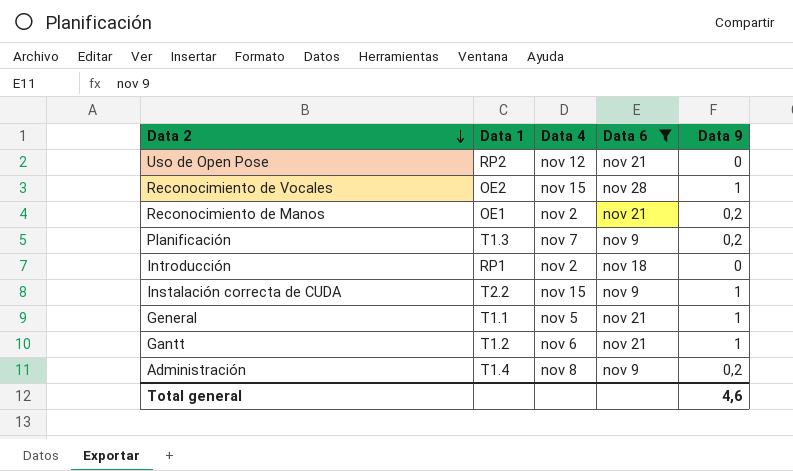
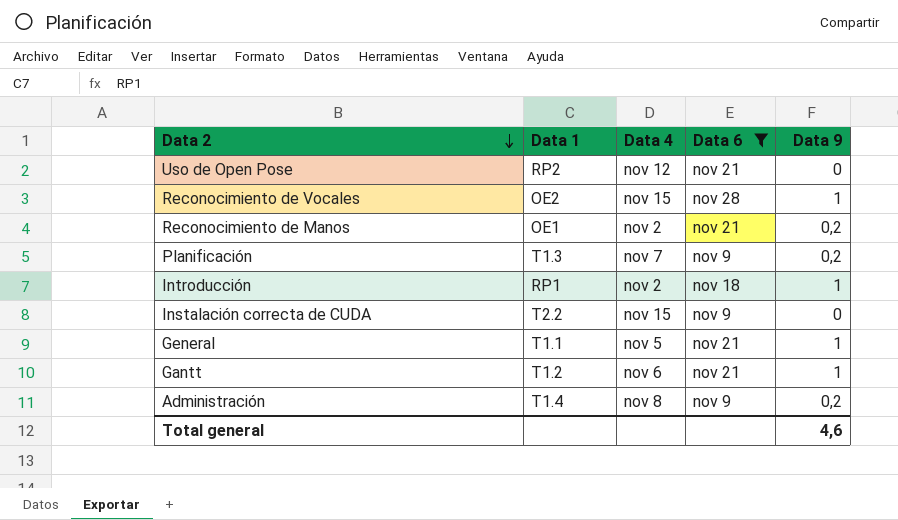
Introducción | Data 9: 0 -> 1
Instalación correcta de CUDA | Data 9: 1 -> 0

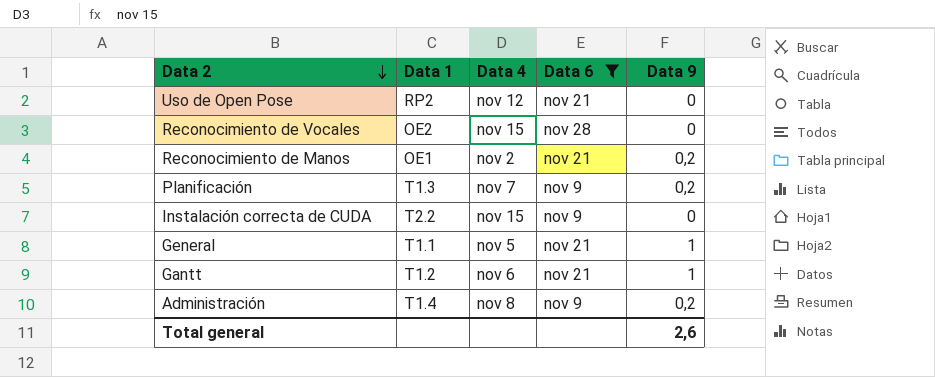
row Introducción: RP1 | nov 2 | nov 18 | 1 -> none
Reconocimiento de Vocales | Data 9: 1 -> 0
Total general | Data 9: 4,6 -> 2,6

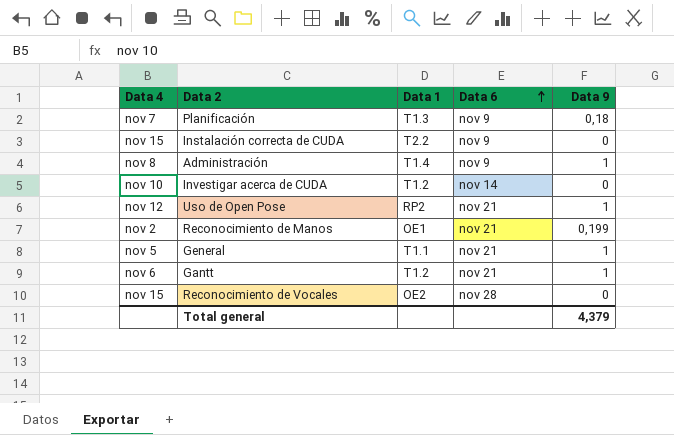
filter: Data 6 != nov 14 -> none
row order: Data 2 descending -> Data 6 ascending
column Data 4 | position: 3 -> 1
Planificación | Data 9: 0,2 -> 0,18
Administración | Data 9: 0,2 -> 1
Uso de Open Pose | Data 9: 0 -> 1
Reconocimiento de Manos | Data 9: 0,2 -> 0,199
Total general | Data 9: 2,6 -> 4,379

